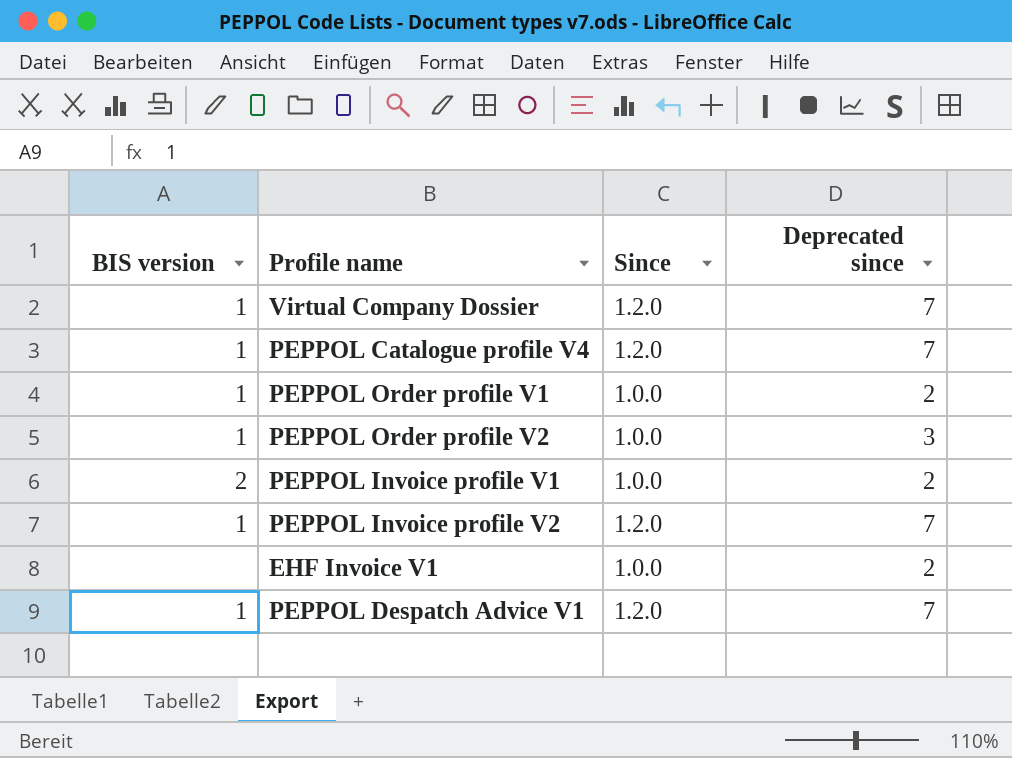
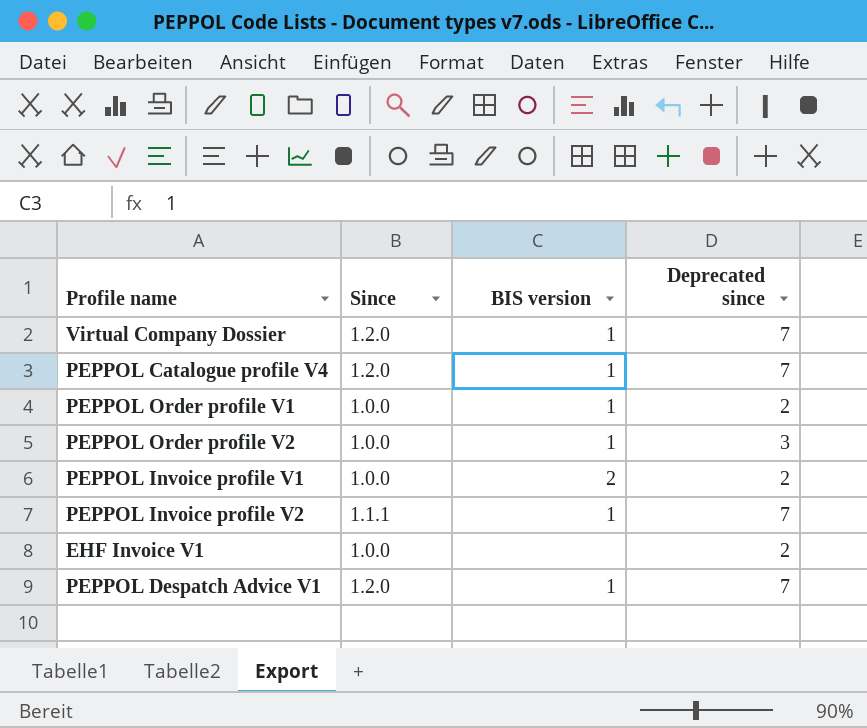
column BIS version | position: 1 -> 3
PEPPOL Invoice profile V2 | Since: 1.2.0 -> 1.1.1

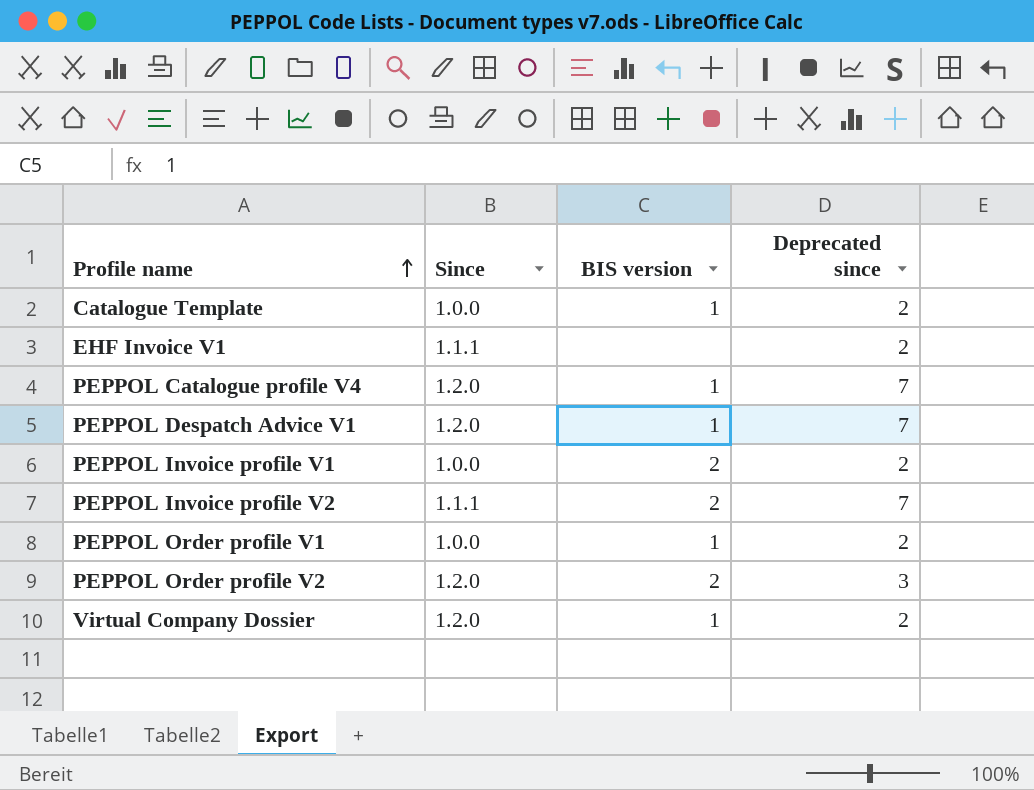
row order: none -> Profile name ascending
row Catalogue Template: none -> 1.0.0 | 1 | 2
EHF Invoice V1 | Since: 1.0.0 -> 1.1.1
PEPPOL Invoice profile V2 | BIS version: 1 -> 2
PEPPOL Order profile V2 | Since: 1.0.0 -> 1.2.0
PEPPOL Order profile V2 | BIS version: 1 -> 2
Virtual Company Dossier | Deprecated since: 7 -> 2

